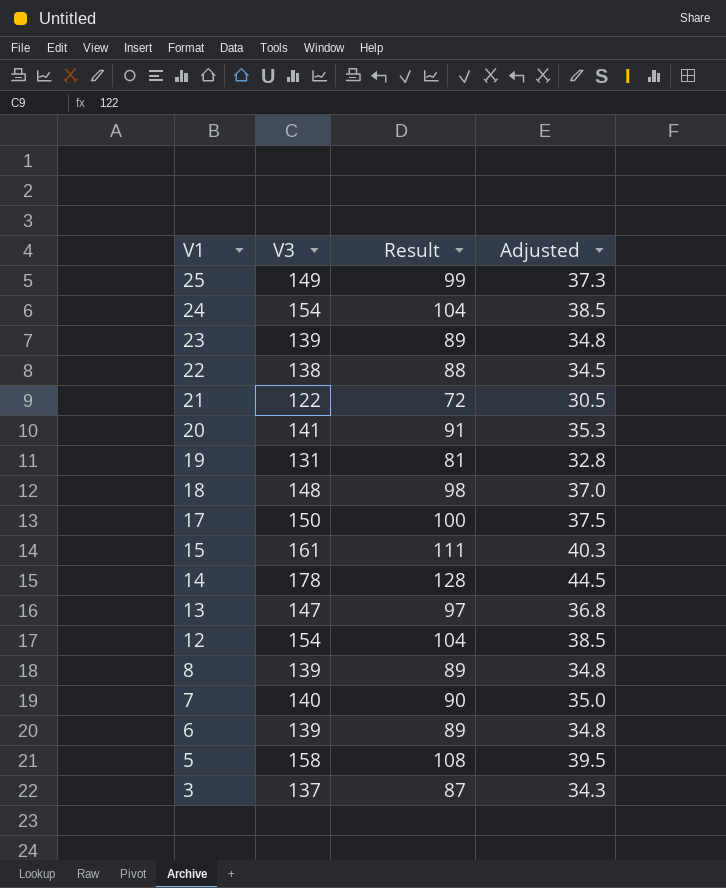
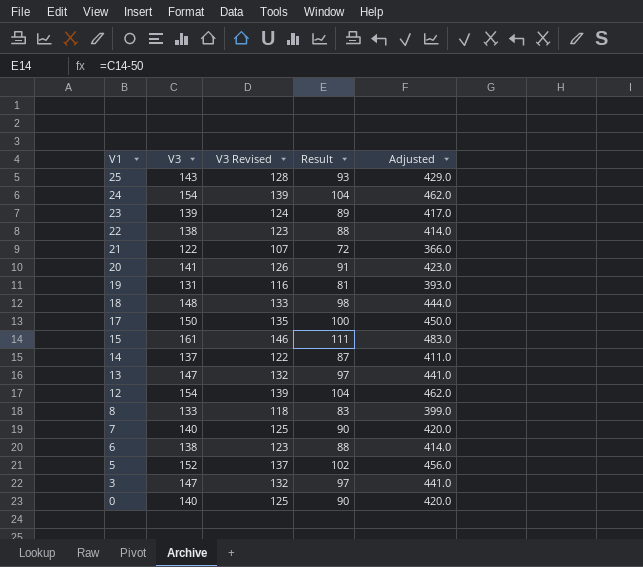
column V3 Revised | formula: none -> [V3] - 15
column Adjusted | formula: [V3] * 0.25 -> [V3] * 3
25 | V3: 149 -> 143
25 | Result: 99 -> 93
14 | V3: 178 -> 137
14 | Result: 128 -> 87
8 | V3: 139 -> 133
8 | Result: 89 -> 83
6 | V3: 139 -> 138
6 | Result: 89 -> 88
5 | V3: 158 -> 152
5 | Result: 108 -> 102
3 | V3: 137 -> 147
3 | Result: 87 -> 97
row 0: none -> 140 | 125 | 90 | 420.0

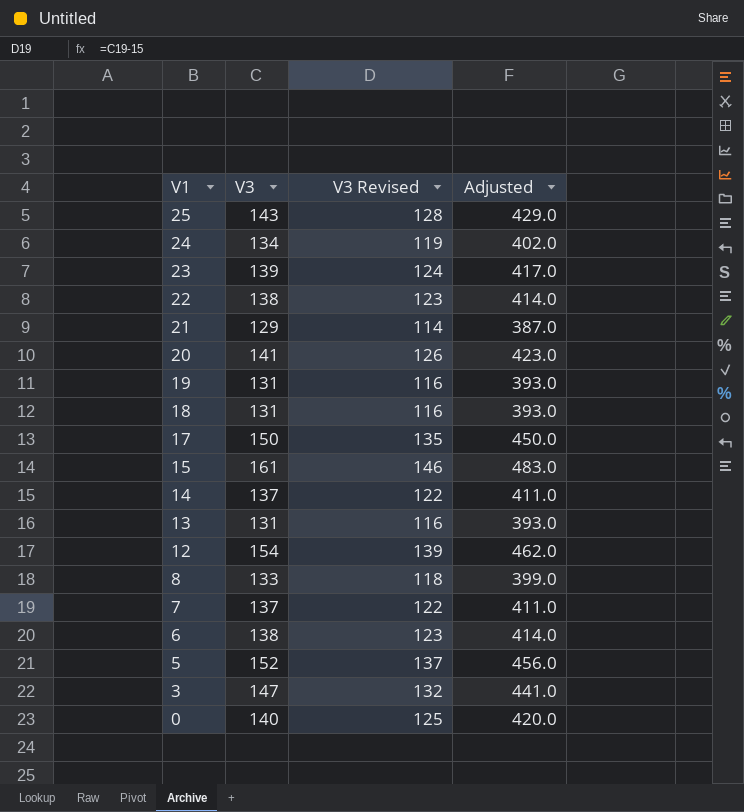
column Result | formula: [V3] - 50 -> none
24 | V3: 154 -> 134
24 | V3 Revised: 139 -> 119
24 | Adjusted: 462.0 -> 402.0
21 | V3: 122 -> 129
21 | V3 Revised: 107 -> 114
21 | Adjusted: 366.0 -> 387.0
18 | V3: 148 -> 131
18 | V3 Revised: 133 -> 116
18 | Adjusted: 444.0 -> 393.0
13 | V3: 147 -> 131
13 | V3 Revised: 132 -> 116
13 | Adjusted: 441.0 -> 393.0
7 | V3: 140 -> 137
7 | V3 Revised: 125 -> 122
7 | Adjusted: 420.0 -> 411.0

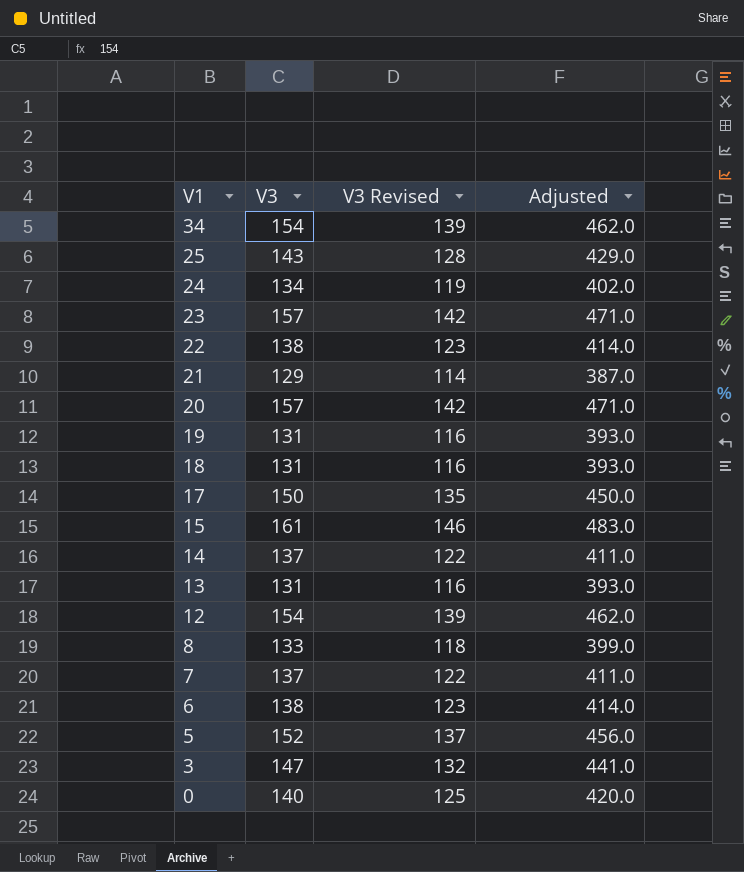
row 34: none -> 154 | 139 | 462.0
23 | V3: 139 -> 157
23 | V3 Revised: 124 -> 142
23 | Adjusted: 417.0 -> 471.0
20 | V3: 141 -> 157
20 | V3 Revised: 126 -> 142
20 | Adjusted: 423.0 -> 471.0

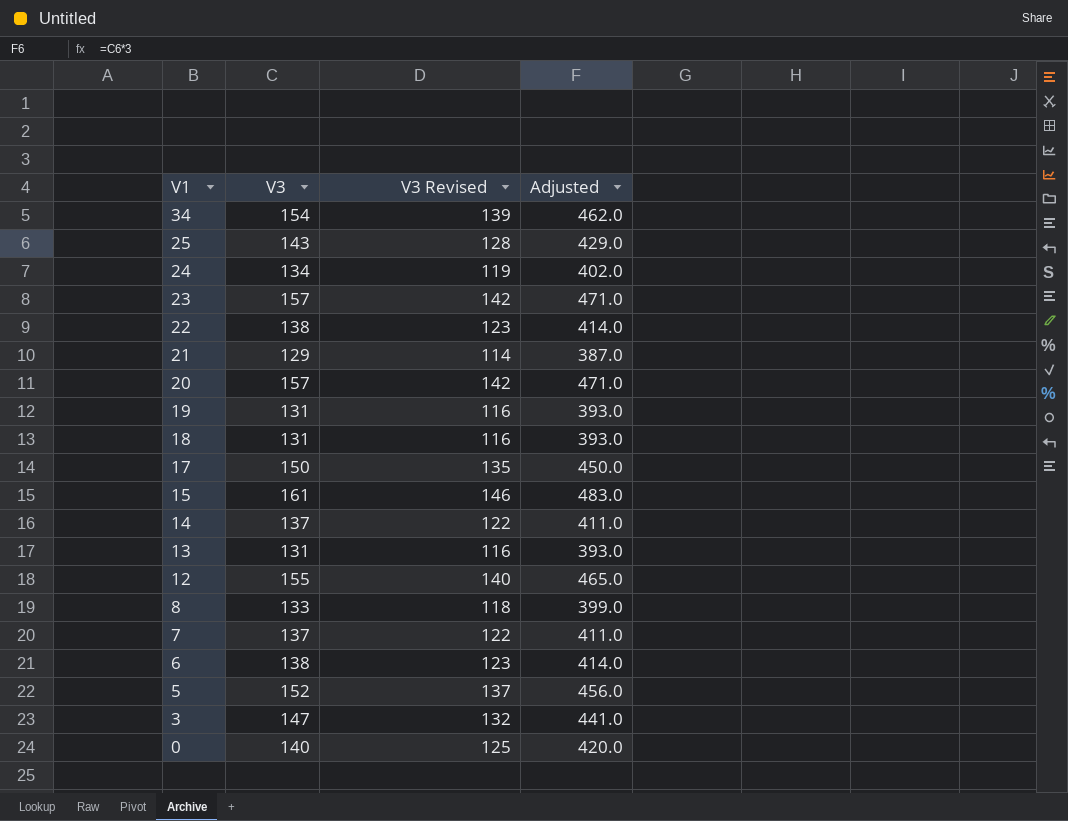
12 | V3: 154 -> 155
12 | V3 Revised: 139 -> 140
12 | Adjusted: 462.0 -> 465.0

